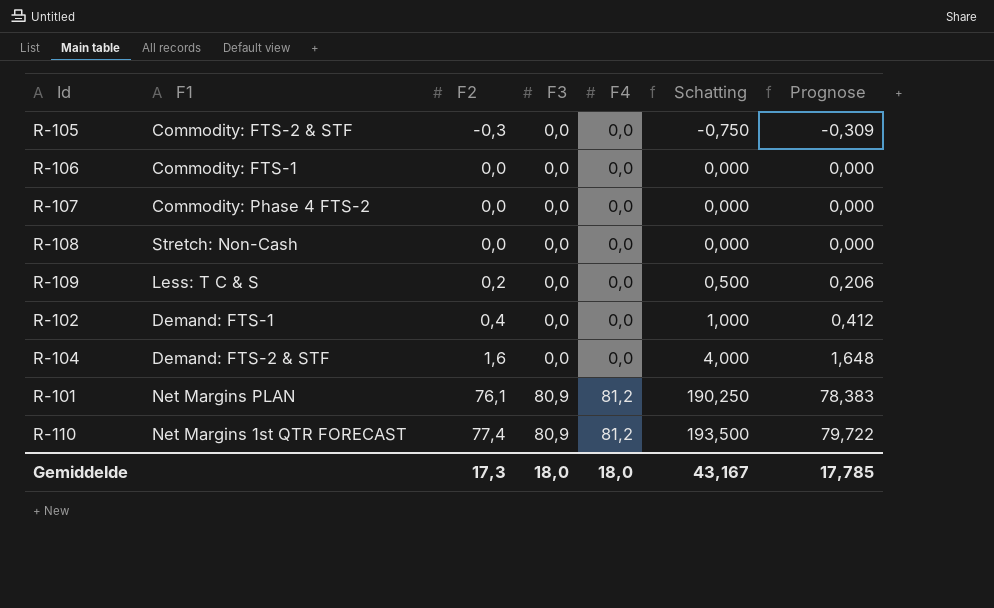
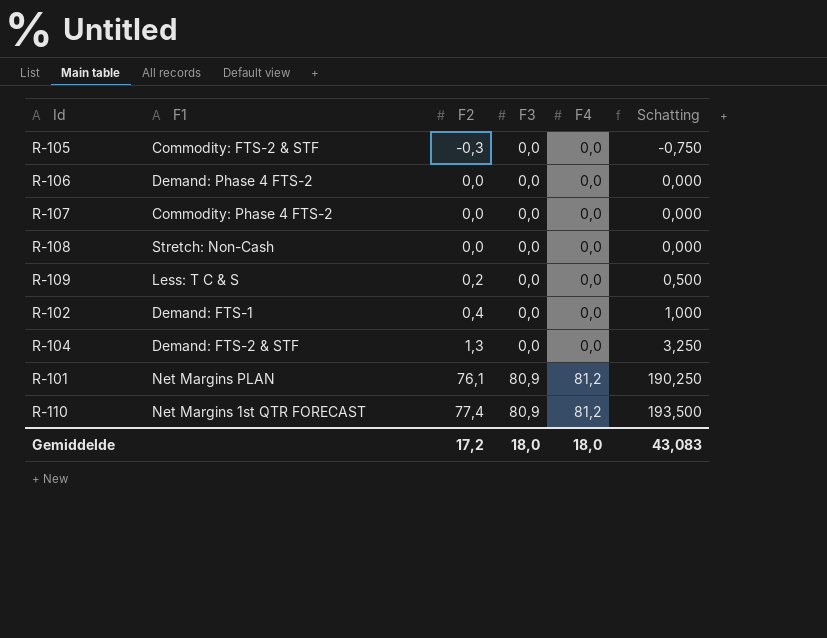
column Prognose | formula: [F2] * 1,03 -> none
R-106 | F1: Commodity: FTS-1 -> Demand: Phase 4 FTS-2
R-104 | F2: 1,6 -> 1,3
R-104 | Schatting: 4,000 -> 3,250
Gemiddelde | F2: 17,3 -> 17,2
Gemiddelde | Schatting: 43,167 -> 43,083

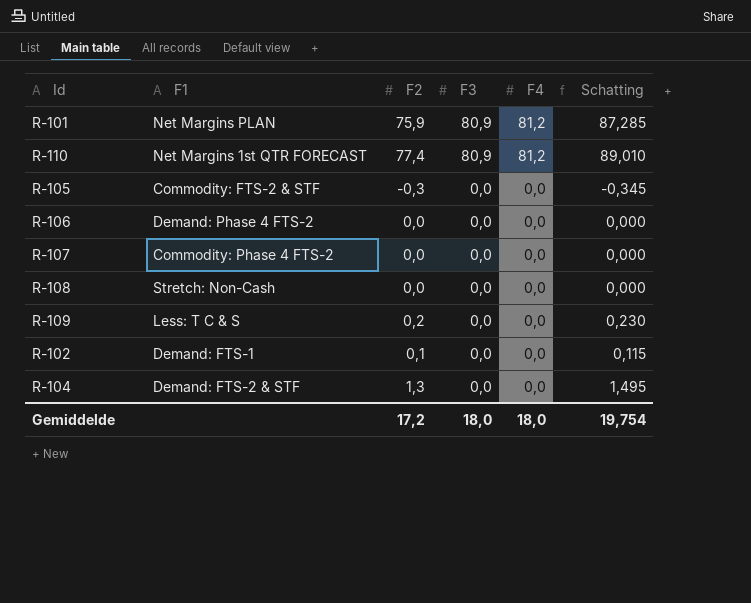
row order: F2 ascending -> F3 descending
column Schatting | formula: [F2] * 2,5 -> [F2] * 1,15
R-101 | F2: 76,1 -> 75,9
R-102 | F2: 0,4 -> 0,1
Gemiddelde | Schatting: 43,083 -> 19,754

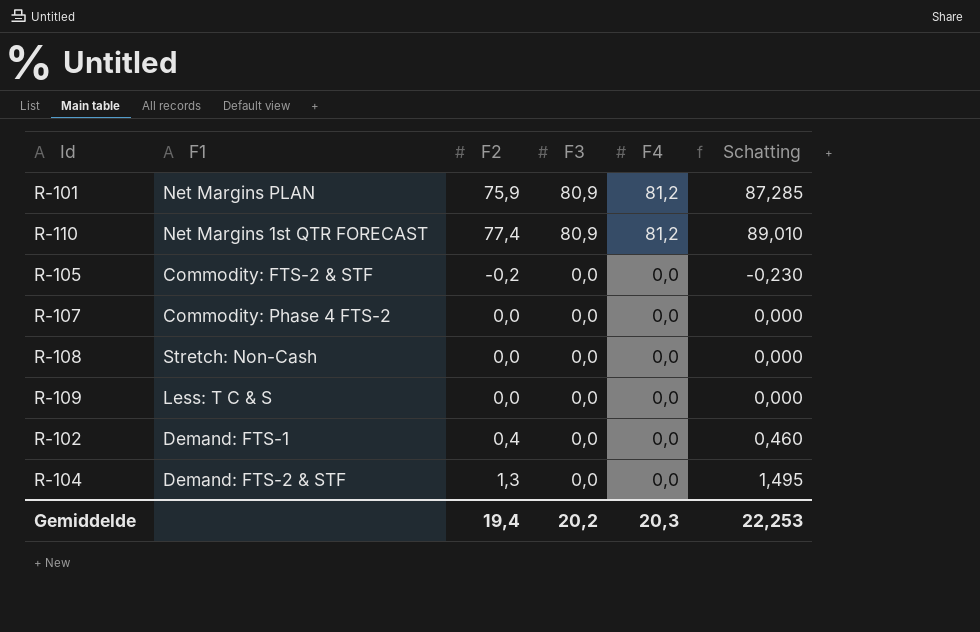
row R-106: Demand: Phase 4 FTS-2 | 0,0 | 0,0 | 0,0 | 0,000 -> none
R-105 | F2: -0,3 -> -0,2
R-105 | Schatting: -0,345 -> -0,230
R-109 | F2: 0,2 -> 0,0
R-109 | Schatting: 0,230 -> 0,000
R-102 | F2: 0,1 -> 0,4
R-102 | Schatting: 0,115 -> 0,460
Gemiddelde | F2: 17,2 -> 19,4
Gemiddelde | F3: 18,0 -> 20,2
Gemiddelde | F4: 18,0 -> 20,3
Gemiddelde | Schatting: 19,754 -> 22,253

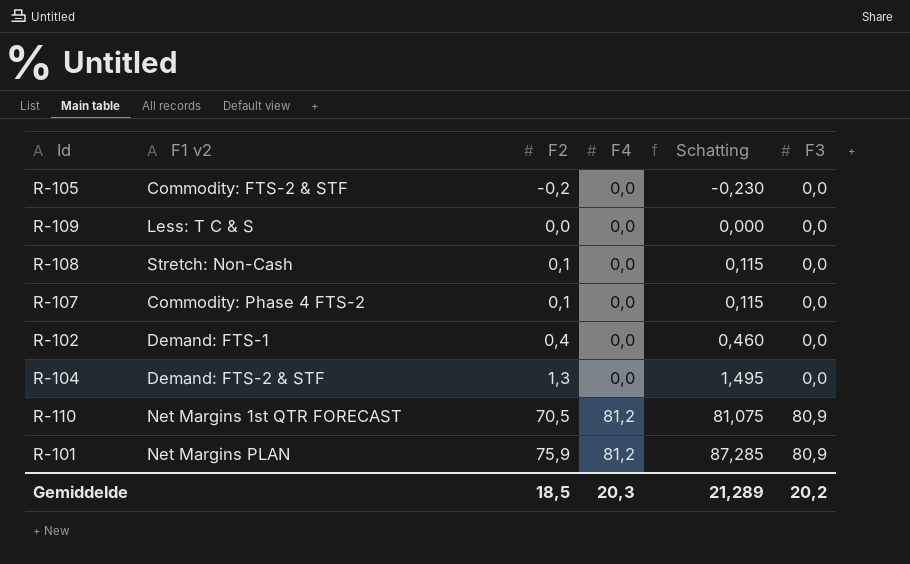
row order: F3 descending -> F2 ascending
column name: F1 -> F1 v2
column F3 | position: 4 -> 6
R-108 | F2: 0,0 -> 0,1
R-108 | Schatting: 0,000 -> 0,115
R-107 | F2: 0,0 -> 0,1
R-107 | Schatting: 0,000 -> 0,115
R-110 | F2: 77,4 -> 70,5
R-110 | Schatting: 89,010 -> 81,075
Gemiddelde | F2: 19,4 -> 18,5
Gemiddelde | Schatting: 22,253 -> 21,289

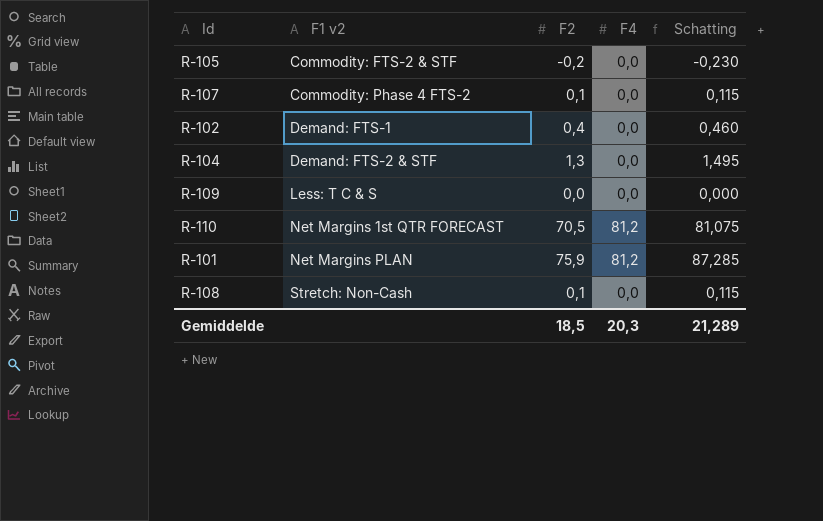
row order: F2 ascending -> F1 v2 ascending
column F3 | position: 6 -> none

